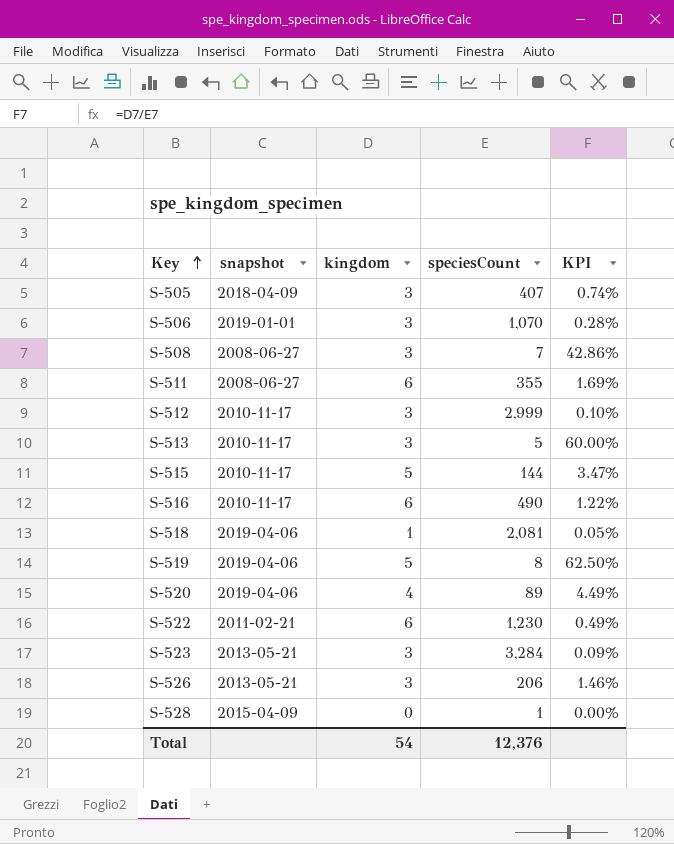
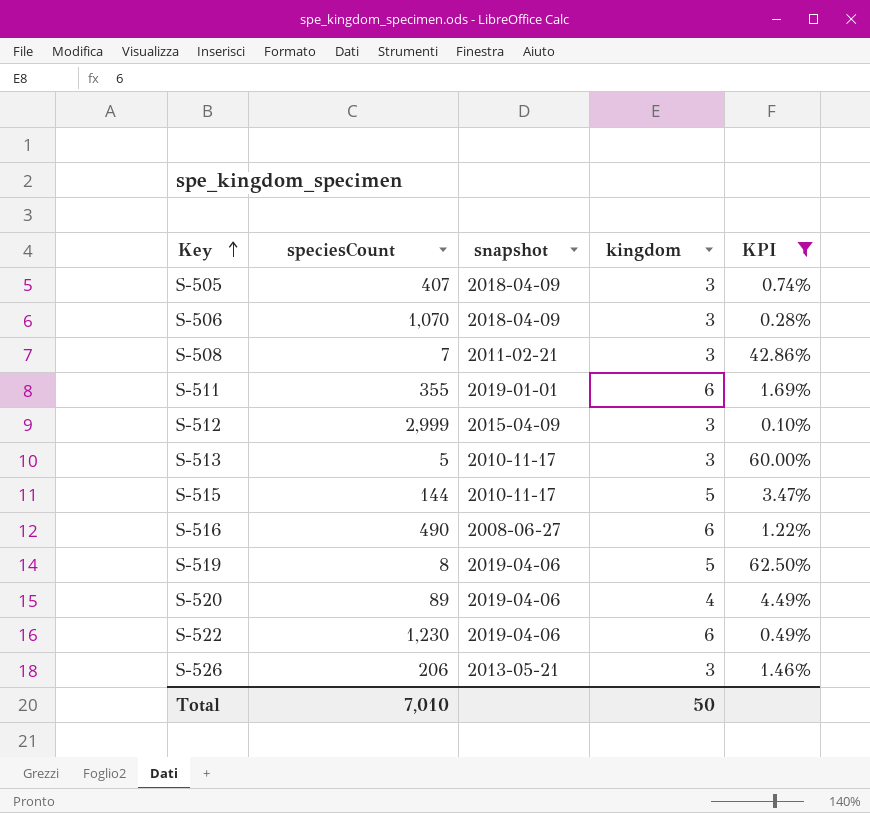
filter: none -> KPI >= 0.10%
column speciesCount | position: 4 -> 2
S-506 | snapshot: 2019-01-01 -> 2018-04-09
S-508 | snapshot: 2008-06-27 -> 2011-02-21
S-511 | snapshot: 2008-06-27 -> 2019-01-01
S-512 | snapshot: 2010-11-17 -> 2015-04-09
S-516 | snapshot: 2010-11-17 -> 2008-06-27
S-522 | snapshot: 2011-02-21 -> 2019-04-06
Total | speciesCount: 12,376 -> 7,010
Total | kingdom: 54 -> 50

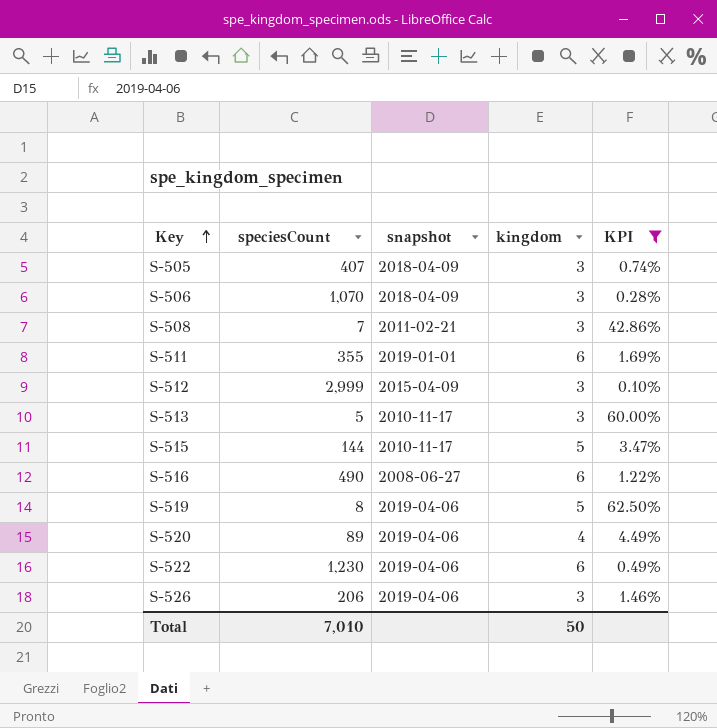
S-526 | snapshot: 2013-05-21 -> 2019-04-06

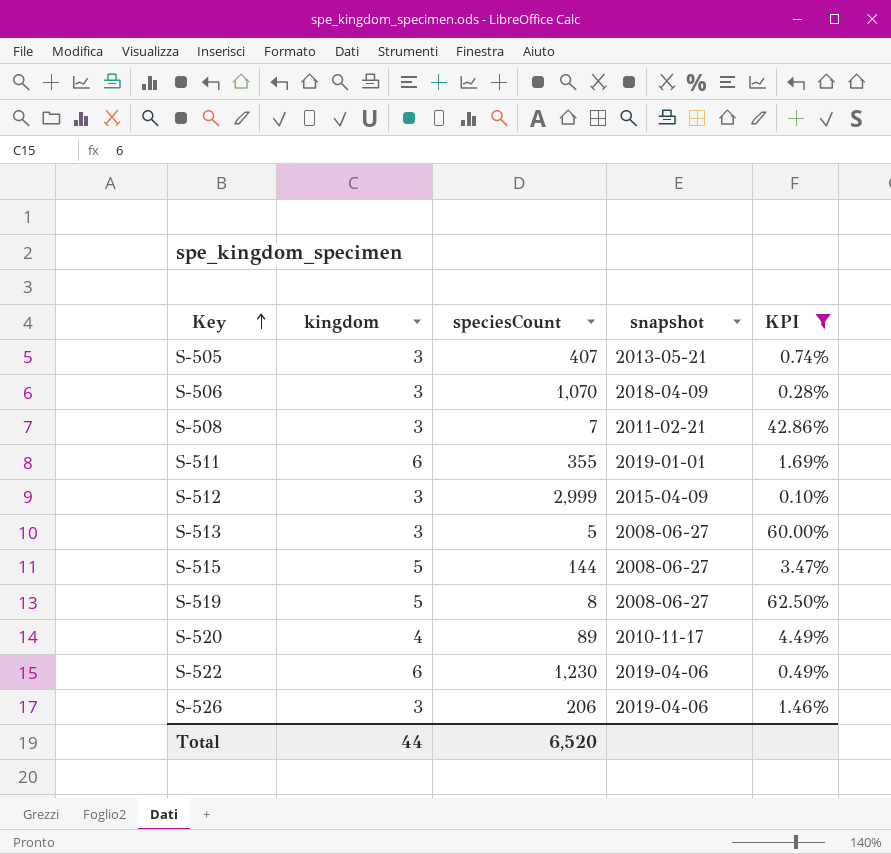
column kingdom | position: 4 -> 2
row S-516: 490 | 2008-06-27 | 6 | 1.22% -> none
S-505 | snapshot: 2018-04-09 -> 2013-05-21
S-513 | snapshot: 2010-11-17 -> 2008-06-27
S-515 | snapshot: 2010-11-17 -> 2008-06-27
S-519 | snapshot: 2019-04-06 -> 2008-06-27
S-520 | snapshot: 2019-04-06 -> 2010-11-17
Total | kingdom: 50 -> 44
Total | speciesCount: 7,010 -> 6,520

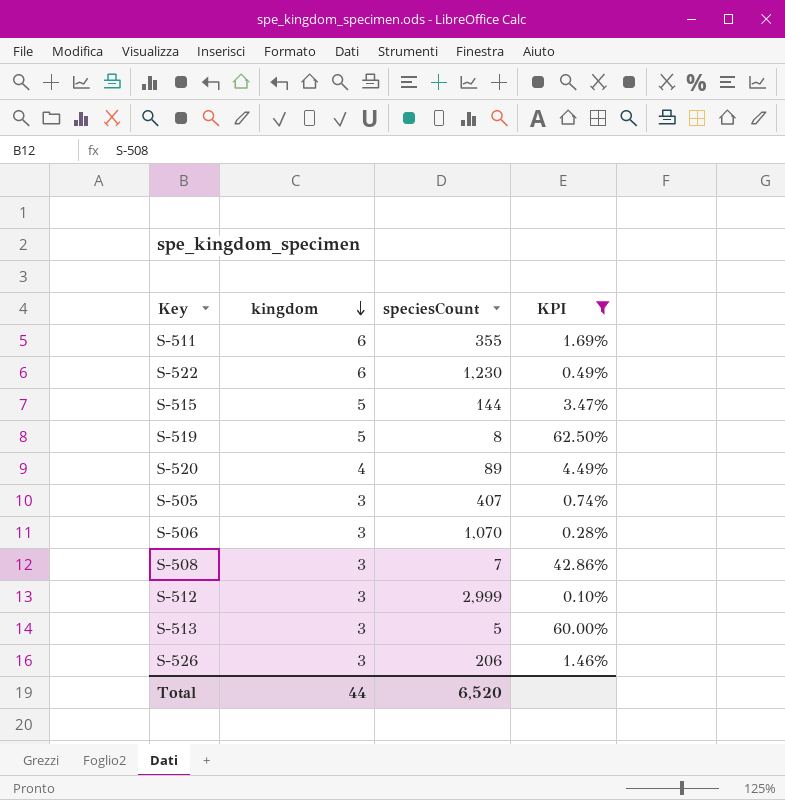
row order: Key ascending -> kingdom descending
column snapshot | position: 4 -> none

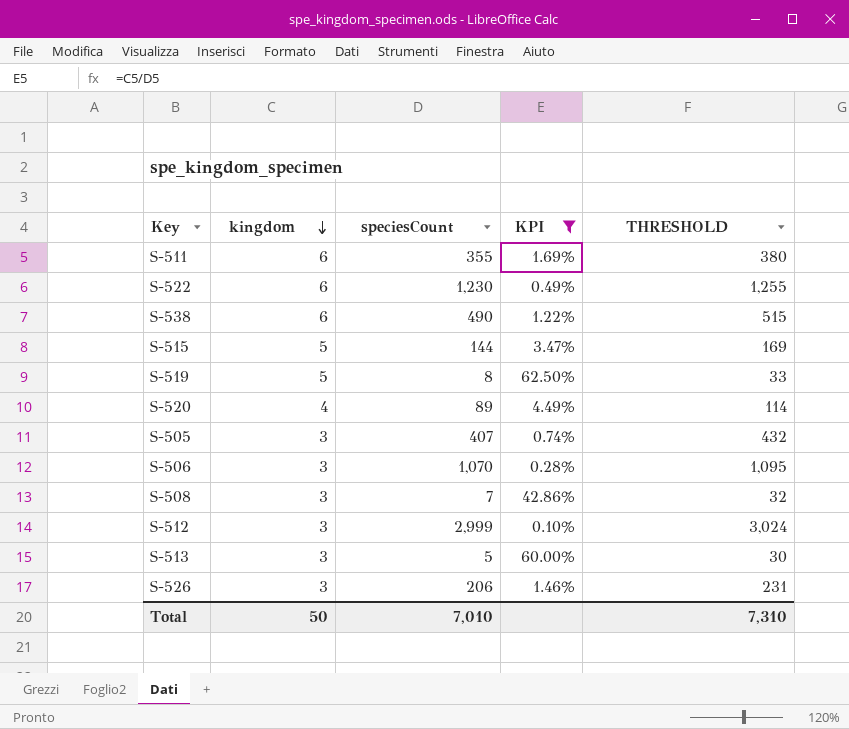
column THRESHOLD | formula: none -> [speciesCount] + 25
row S-538: none -> 6 | 490 | 1.22% | 515
Total | kingdom: 44 -> 50
Total | speciesCount: 6,520 -> 7,010

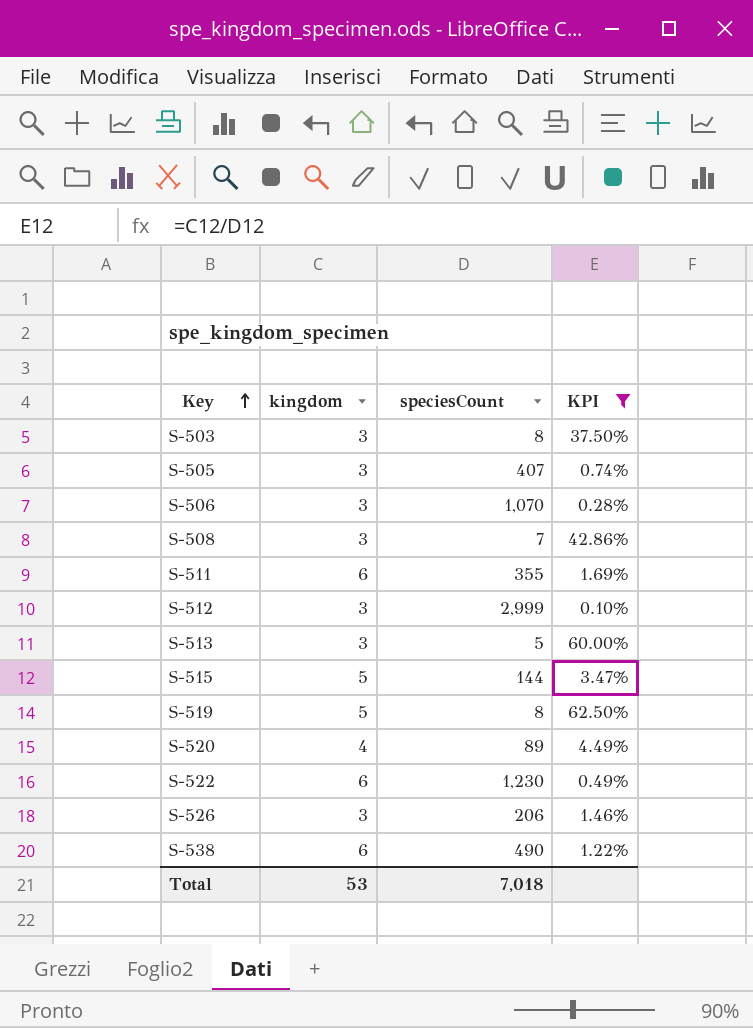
row order: kingdom descending -> Key ascending
column THRESHOLD | formula: [speciesCount] + 25 -> none
row S-503: none -> 3 | 8 | 37.50%
Total | kingdom: 50 -> 53
Total | speciesCount: 7,010 -> 7,018

